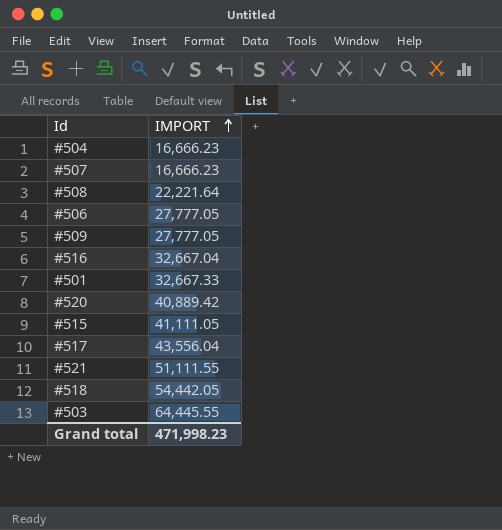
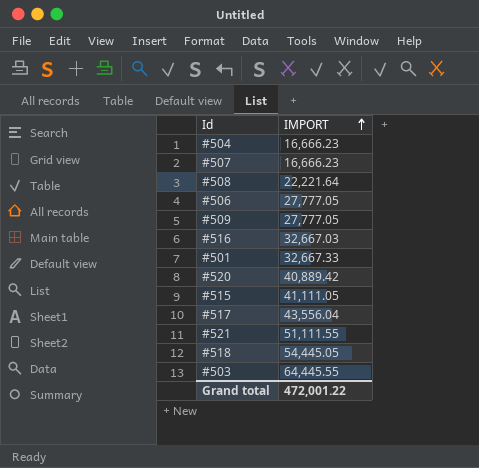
#516 | IMPORT: 32,667.04 -> 32,667.03
#518 | IMPORT: 54,442.05 -> 54,445.05
Grand total | IMPORT: 471,998.23 -> 472,001.22

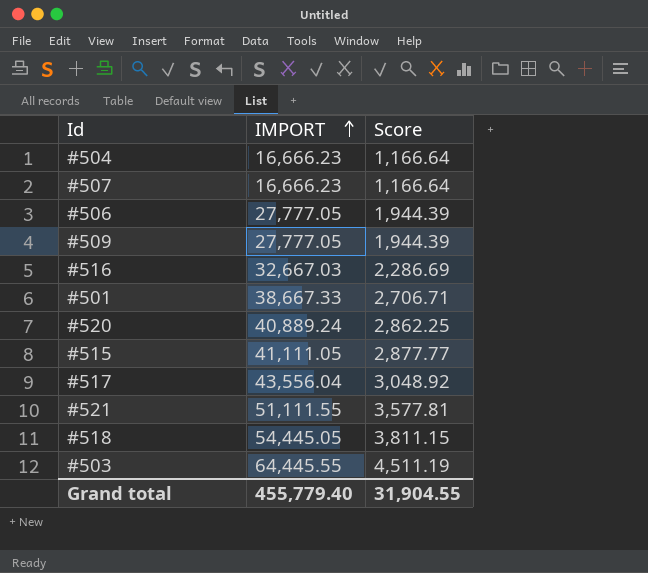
column Score | formula: none -> [IMPORT] * 0.07
row #508: 22,221.64 -> none
#501 | IMPORT: 32,667.33 -> 38,667.33
#520 | IMPORT: 40,889.42 -> 40,889.24
Grand total | IMPORT: 472,001.22 -> 455,779.40

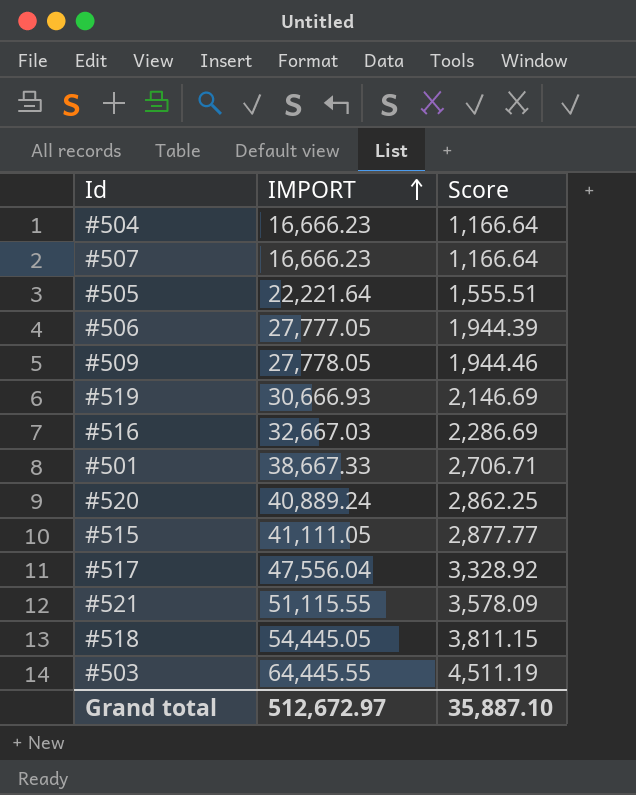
row #505: none -> 22,221.64 | 1,555.51
#509 | IMPORT: 27,777.05 -> 27,778.05
#509 | Score: 1,944.39 -> 1,944.46
row #519: none -> 30,666.93 | 2,146.69
#517 | IMPORT: 43,556.04 -> 47,556.04
#517 | Score: 3,048.92 -> 3,328.92
#521 | IMPORT: 51,111.55 -> 51,115.55
#521 | Score: 3,577.81 -> 3,578.09
Grand total | IMPORT: 455,779.40 -> 512,672.97
Grand total | Score: 31,904.55 -> 35,887.10

